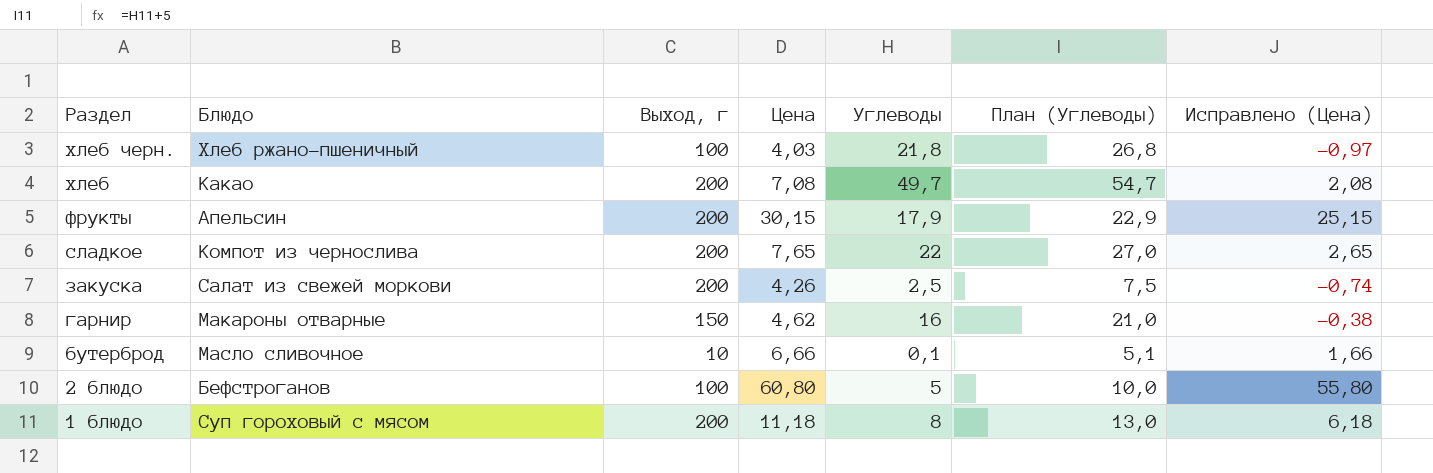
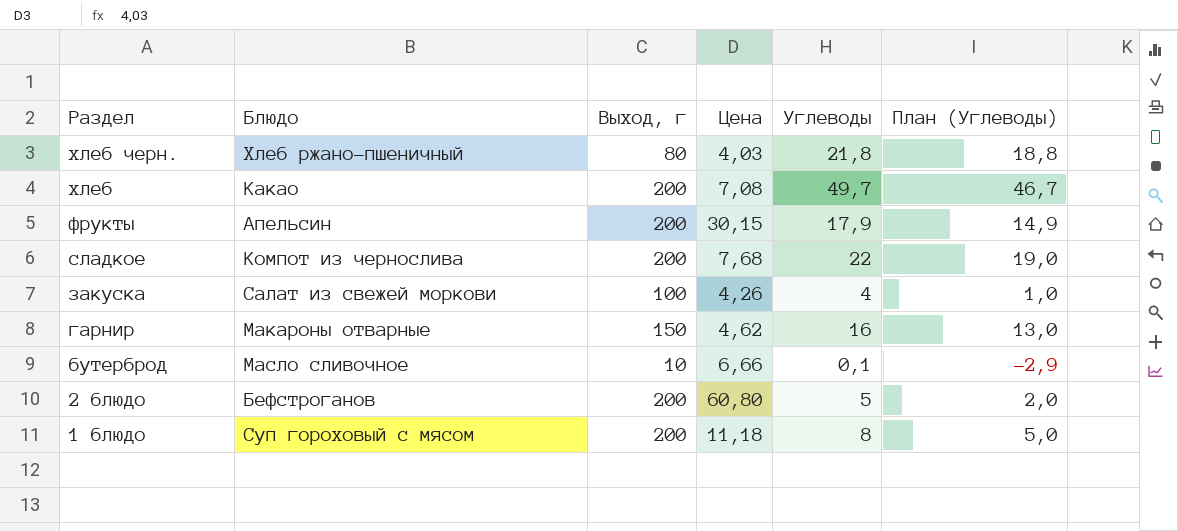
column Исправлено (Цена) | formula: [Цена] - 5 -> none
column План (Углеводы) | formula: [Углеводы] + 5 -> [Углеводы] - 3
хлеб черн. | Выход, г: 100 -> 80
сладкое | Цена: 7,65 -> 7,68
закуска | Выход, г: 200 -> 100
закуска | Углеводы: 2,5 -> 4
2 блюдо | Выход, г: 100 -> 200

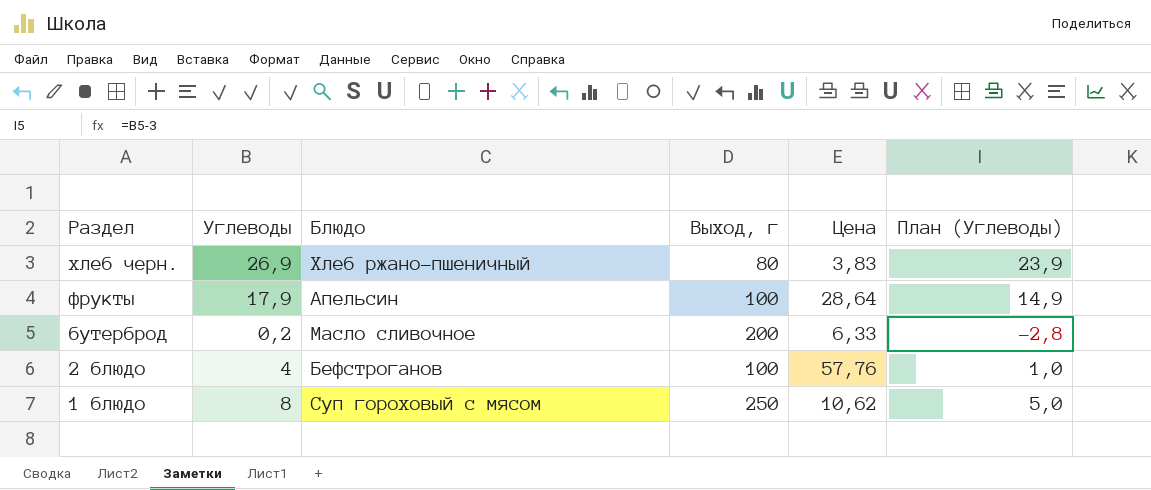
column Углеводы | position: 5 -> 2
row хлеб: Какао | 200 | 7,08 | 49,7 | 46,7 -> none
row сладкое: Компот из чернослива | 200 | 7,68 | 22 | 19,0 -> none
row закуска: Салат из свежей моркови | 100 | 4,26 | 4 | 1,0 -> none
row гарнир: Макароны отварные | 150 | 4,62 | 16 | 13,0 -> none
хлеб черн. | Углеводы: 21,8 -> 26,9
хлеб черн. | Цена: 4,03 -> 3,83
хлеб черн. | План (Углеводы): 18,8 -> 23,9
фрукты | Выход, г: 200 -> 100
фрукты | Цена: 30,15 -> 28,64
бутерброд | Углеводы: 0,1 -> 0,2
бутерброд | Выход, г: 10 -> 200
бутерброд | Цена: 6,66 -> 6,33
бутерброд | План (Углеводы): -2,9 -> -2,8
2 блюдо | Углеводы: 5 -> 4
2 блюдо | Выход, г: 200 -> 100
2 блюдо | Цена: 60,80 -> 57,76
2 блюдо | План (Углеводы): 2,0 -> 1,0
1 блюдо | Выход, г: 200 -> 250
1 блюдо | Цена: 11,18 -> 10,62

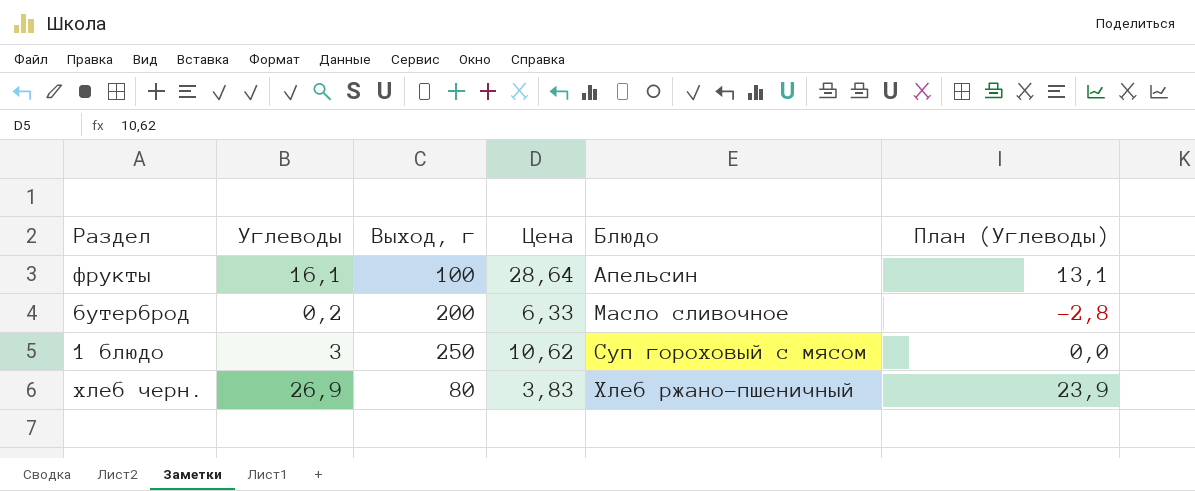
row order: Раздел descending -> Блюдо ascending
column Блюдо | position: 3 -> 5
row 2 блюдо: 4 | Бефстроганов | 100 | 57,76 | 1,0 -> none
фрукты | Углеводы: 17,9 -> 16,1
фрукты | План (Углеводы): 14,9 -> 13,1
1 блюдо | Углеводы: 8 -> 3
1 блюдо | План (Углеводы): 5,0 -> 0,0

